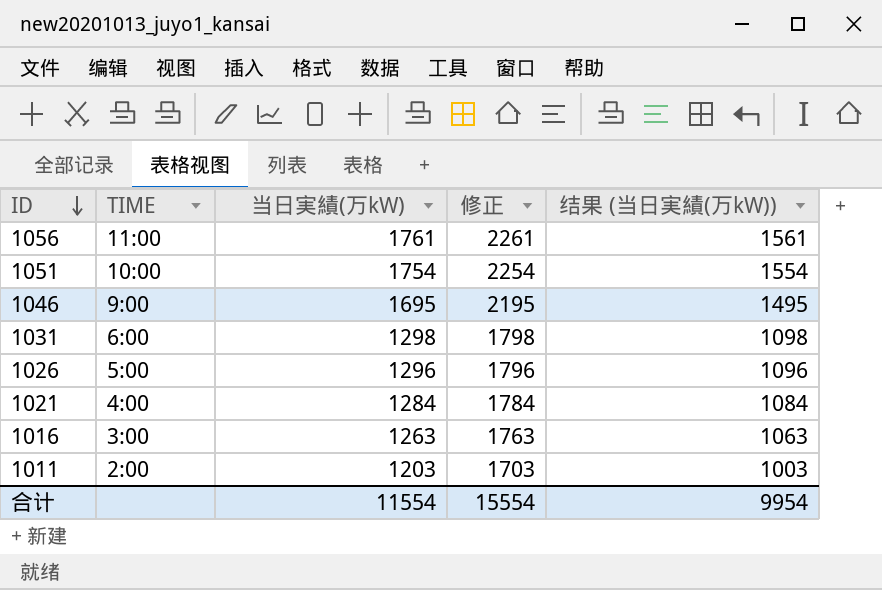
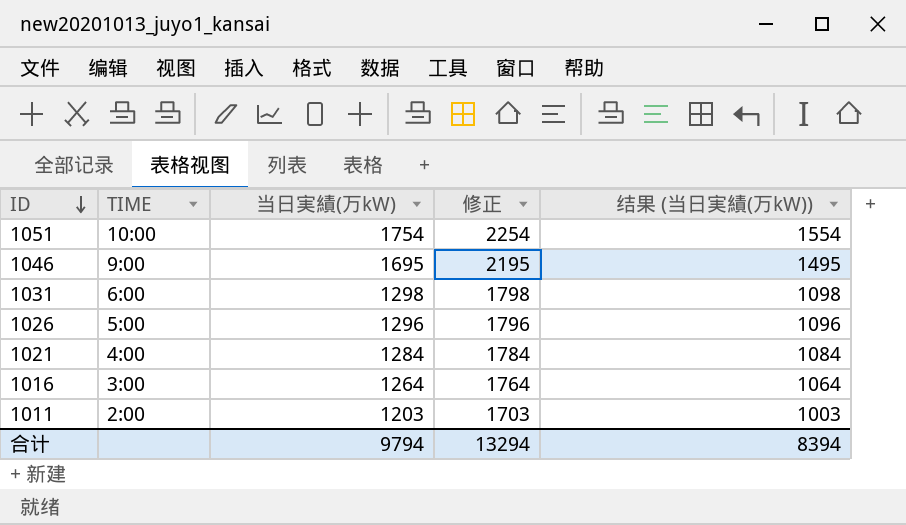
row 1056: 11:00 | 1761 | 2261 | 1561 -> none
1016 | 当日実績(万kW): 1263 -> 1264
1016 | 修正: 1763 -> 1764
1016 | 结果 (当日実績(万kW)): 1063 -> 1064
合计 | 当日実績(万kW): 11554 -> 9794
合计 | 修正: 15554 -> 13294
合计 | 结果 (当日実績(万kW)): 9954 -> 8394

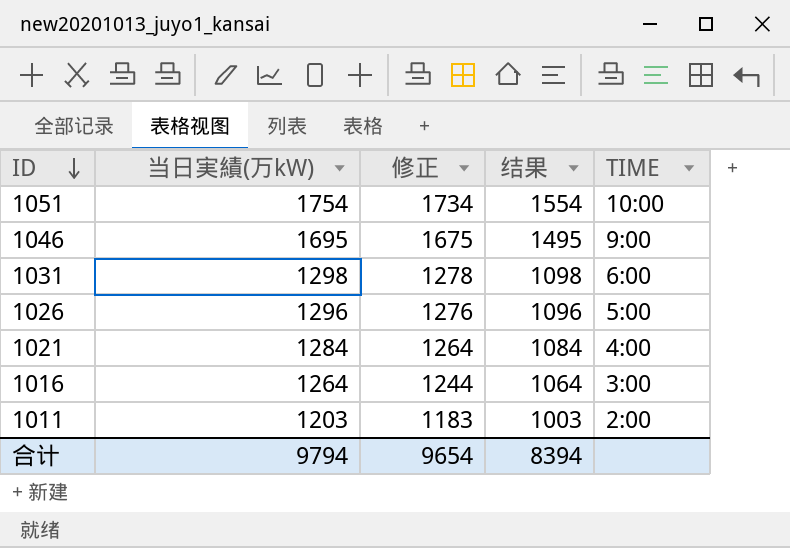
column 修正 | formula: [当日実績(万kW)] + 500 -> [当日実績(万kW)] - 20
column name: 结果 (当日実績(万kW)) -> 结果
column TIME | position: 2 -> 5
合计 | 修正: 13294 -> 9654

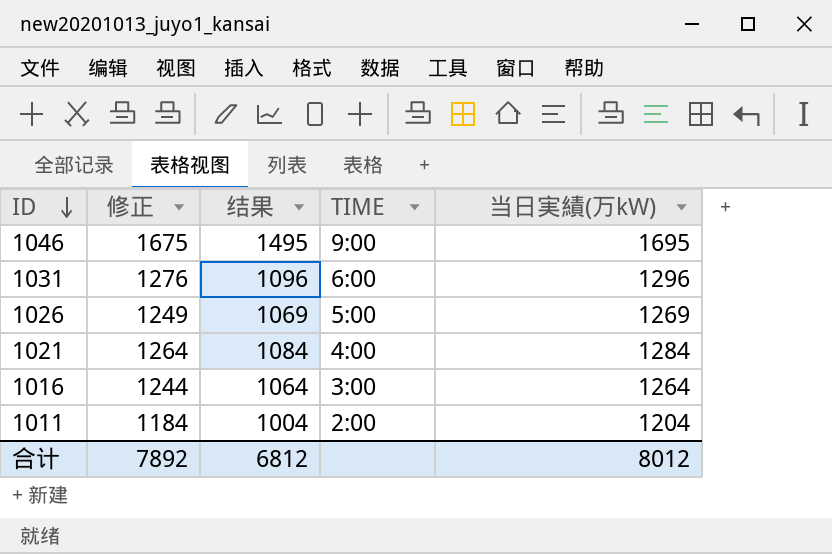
column 当日実績(万kW) | position: 2 -> 5
row 1051: 1754 | 1734 | 1554 | 10:00 -> none
1031 | 修正: 1278 -> 1276
1031 | 结果: 1098 -> 1096
1031 | 当日実績(万kW): 1298 -> 1296
1026 | 修正: 1276 -> 1249
1026 | 结果: 1096 -> 1069
1026 | 当日実績(万kW): 1296 -> 1269
1011 | 修正: 1183 -> 1184
1011 | 结果: 1003 -> 1004
1011 | 当日実績(万kW): 1203 -> 1204
合计 | 修正: 9654 -> 7892
合计 | 结果: 8394 -> 6812
合计 | 当日実績(万kW): 9794 -> 8012

